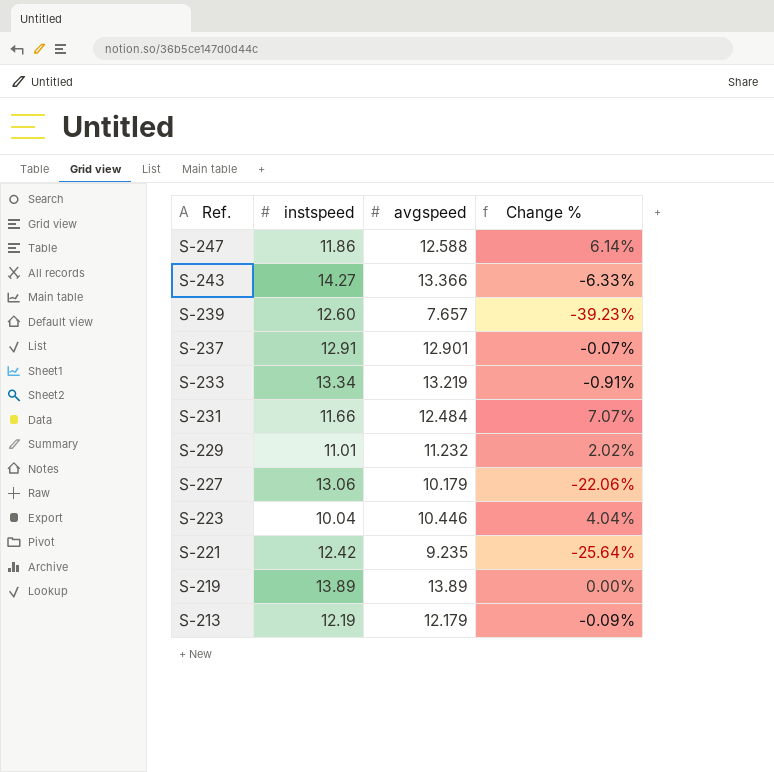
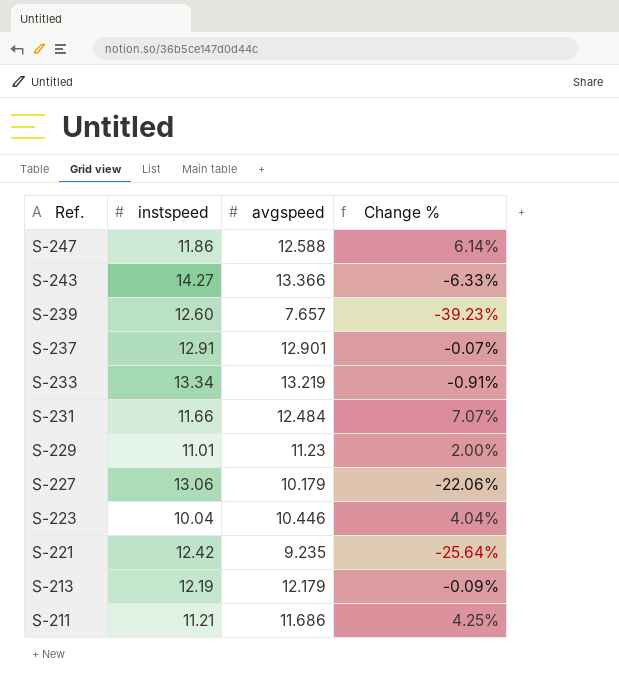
row S-219: 13.89 | 13.89 | 0.00% -> none
S-229 | avgspeed: 11.232 -> 11.23
S-229 | Change %: 2.02% -> 2.00%
row S-211: none -> 11.21 | 11.686 | 4.25%

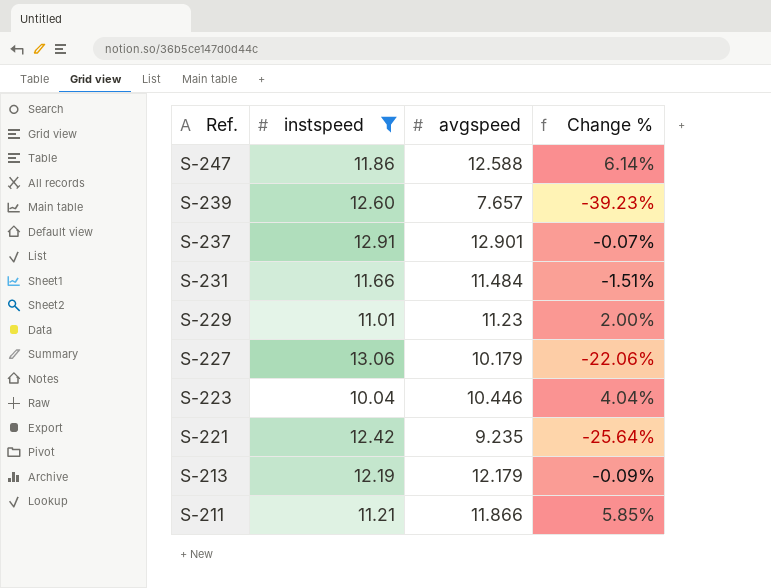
filter: none -> instspeed <= 13.06
S-231 | avgspeed: 12.484 -> 11.484
S-231 | Change %: 7.07% -> -1.51%
S-211 | avgspeed: 11.686 -> 11.866
S-211 | Change %: 4.25% -> 5.85%

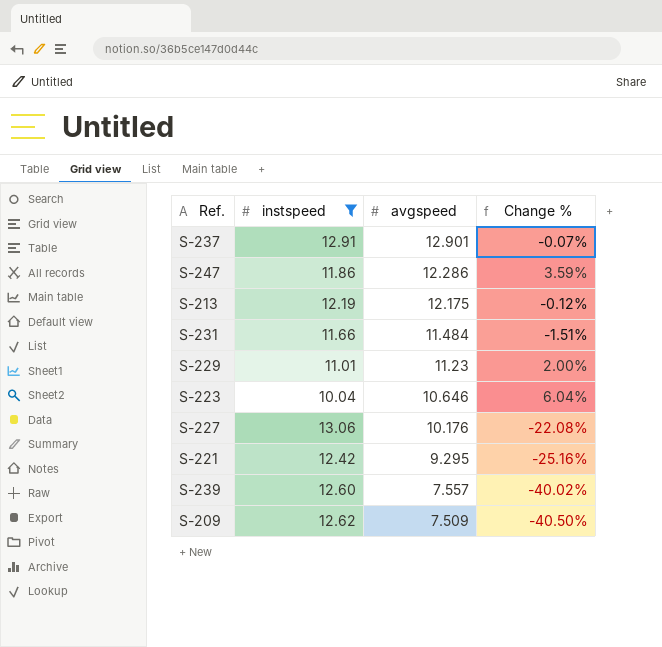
row order: Ref. descending -> avgspeed descending
row S-211: 11.21 | 11.866 | 5.85% -> none
S-247 | avgspeed: 12.588 -> 12.286
S-247 | Change %: 6.14% -> 3.59%
S-213 | avgspeed: 12.179 -> 12.175
S-213 | Change %: -0.09% -> -0.12%
S-223 | avgspeed: 10.446 -> 10.646
S-223 | Change %: 4.04% -> 6.04%
S-227 | avgspeed: 10.179 -> 10.176
S-227 | Change %: -22.06% -> -22.08%
S-221 | avgspeed: 9.235 -> 9.295
S-221 | Change %: -25.64% -> -25.16%
S-239 | avgspeed: 7.657 -> 7.557
S-239 | Change %: -39.23% -> -40.02%
row S-209: none -> 12.62 | 7.509 | -40.50%

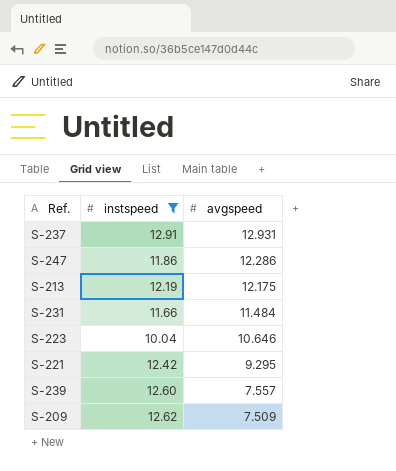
column Change % | formula: ([avgspeed] - [instspeed]) / [instspeed] -> none
row S-229: 11.01 | 11.23 | 2.00% -> none
row S-227: 13.06 | 10.176 | -22.08% -> none
S-237 | avgspeed: 12.901 -> 12.931

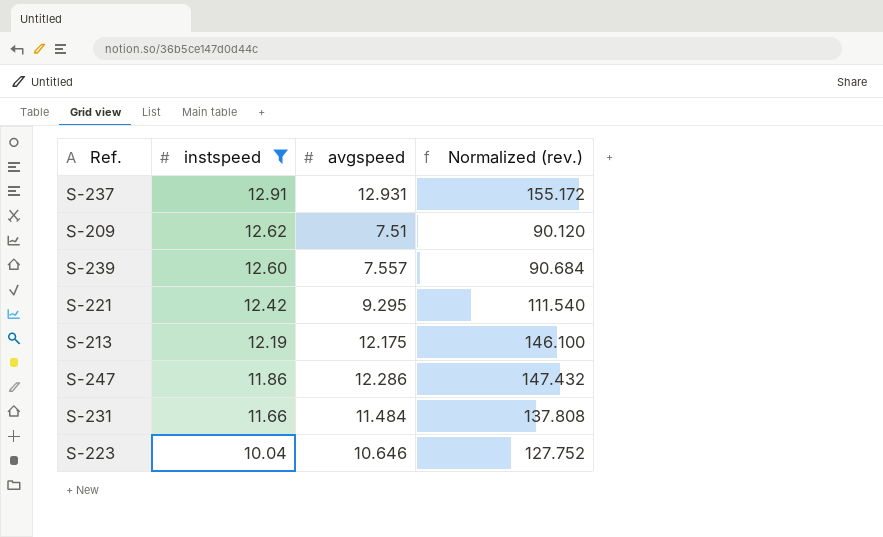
row order: avgspeed descending -> instspeed descending
column Normalized (rev.) | formula: none -> [avgspeed] * 12
S-209 | avgspeed: 7.509 -> 7.51

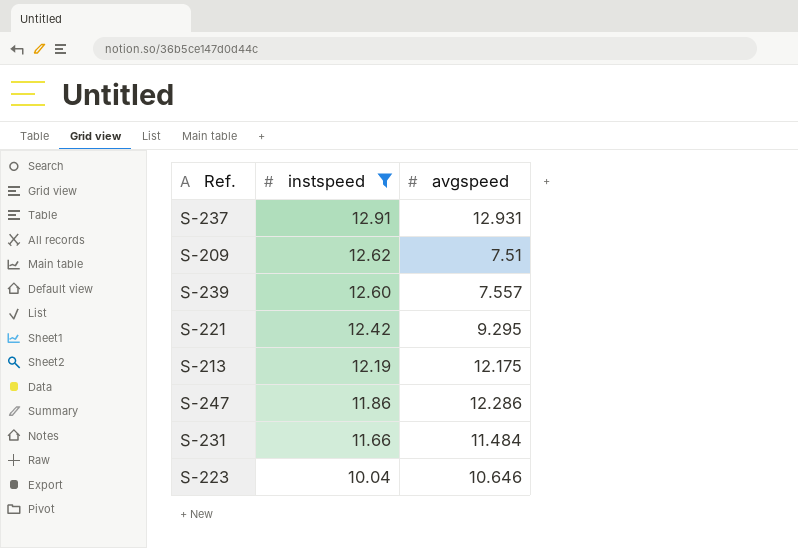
column Normalized (rev.) | formula: [avgspeed] * 12 -> none

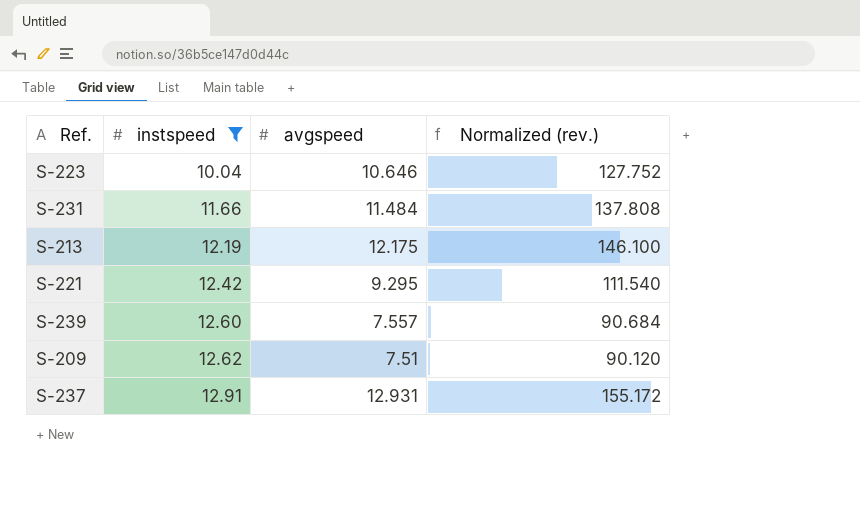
row order: instspeed descending -> instspeed ascending
column Normalized (rev.) | formula: none -> [avgspeed] * 12
row S-247: 11.86 | 12.286 -> none

